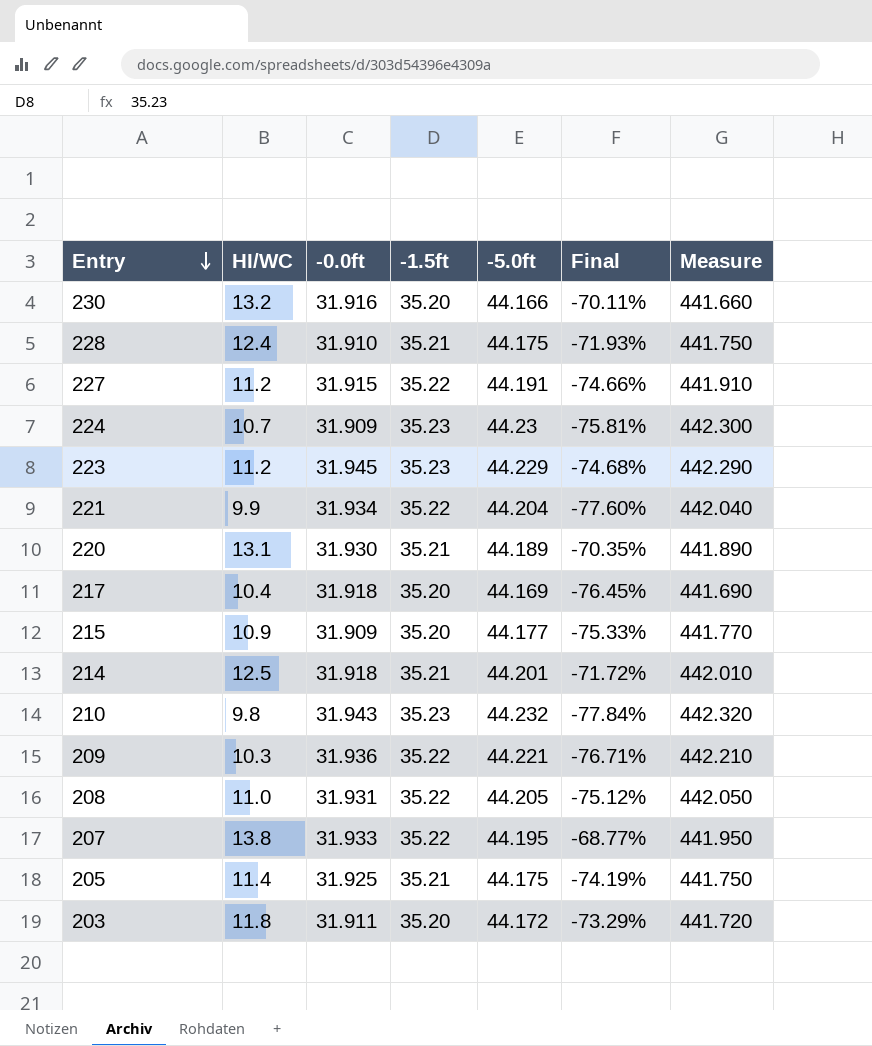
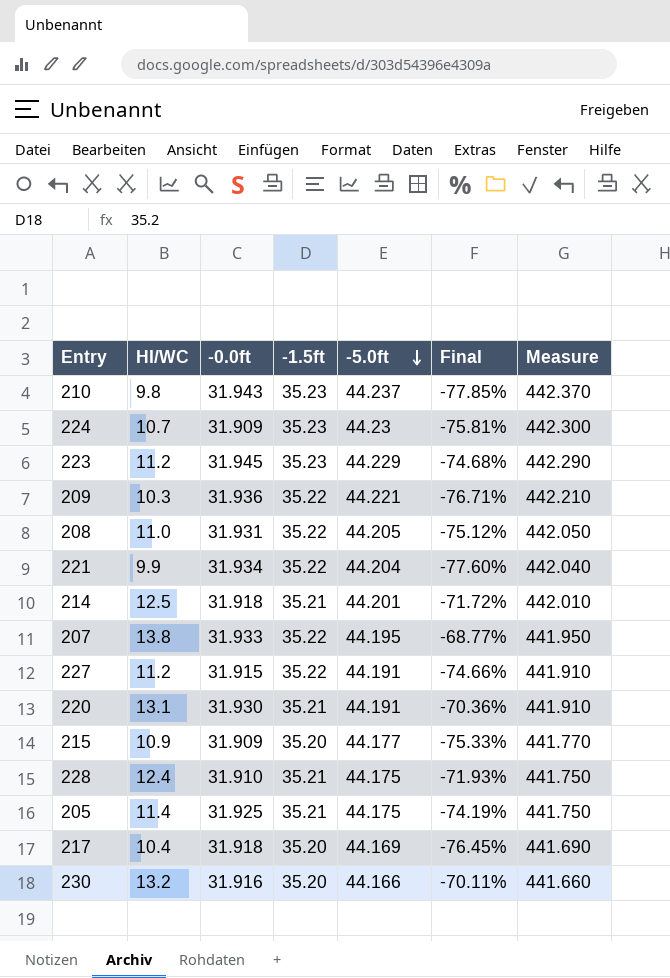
row order: Entry descending -> -5.0ft descending
row 203: 11.8 | 31.911 | 35.20 | 44.172 | -73.29% | 441.720 -> none
210 | -5.0ft: 44.232 -> 44.237
210 | Final: -77.84% -> -77.85%
210 | Measure: 442.320 -> 442.370
220 | -5.0ft: 44.189 -> 44.191
220 | Final: -70.35% -> -70.36%
220 | Measure: 441.890 -> 441.910

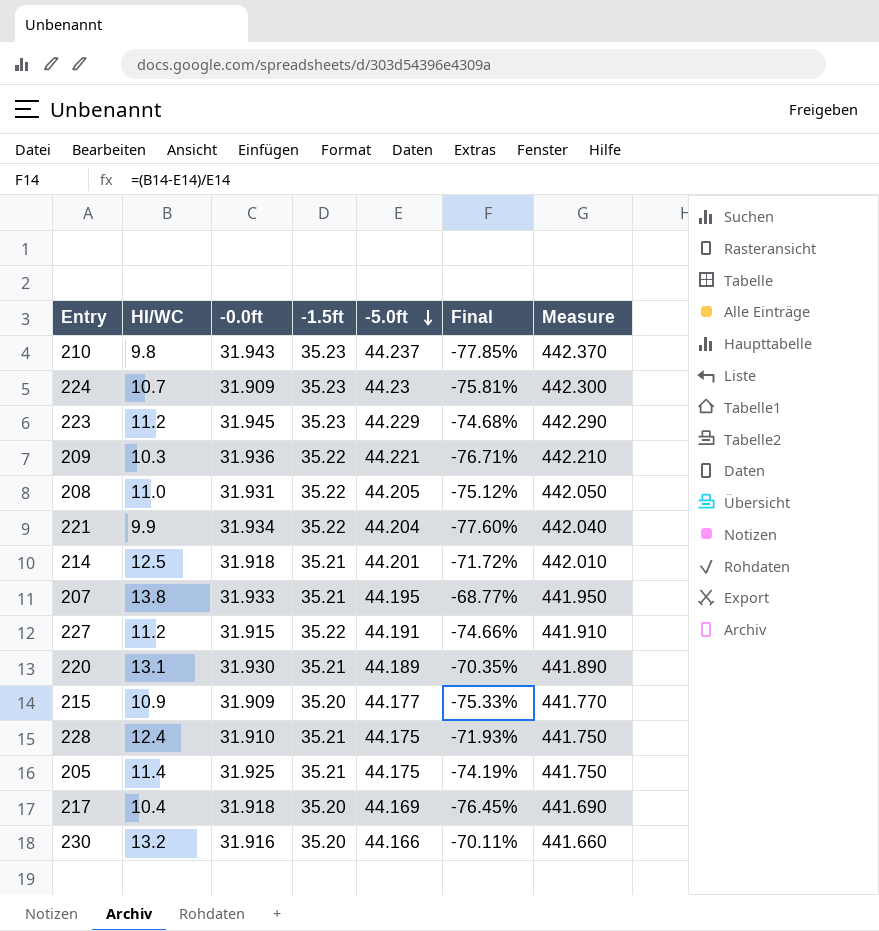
207 | -1.5ft: 35.22 -> 35.21
220 | -5.0ft: 44.191 -> 44.189
220 | Final: -70.36% -> -70.35%
220 | Measure: 441.910 -> 441.890

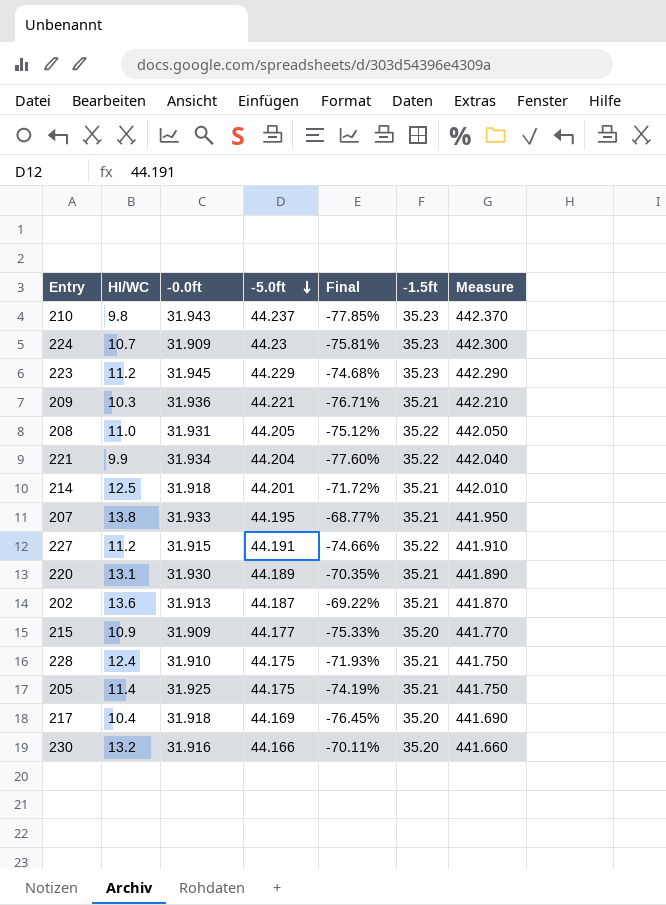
column -1.5ft | position: 4 -> 6
209 | -1.5ft: 35.22 -> 35.21
row 202: none -> 13.6 | 31.913 | 44.187 | -69.22% | 35.21 | 441.870

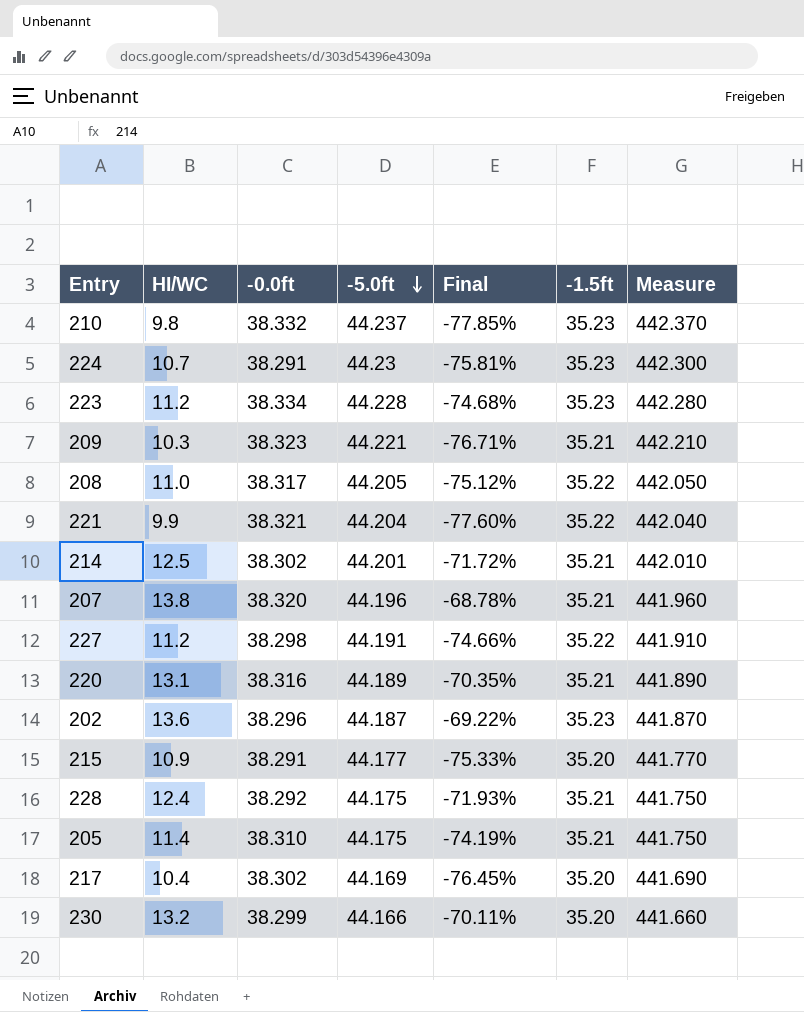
210 | -0.0ft: 31.943 -> 38.332
224 | -0.0ft: 31.909 -> 38.291
223 | -0.0ft: 31.945 -> 38.334
223 | -5.0ft: 44.229 -> 44.228
223 | Measure: 442.290 -> 442.280
209 | -0.0ft: 31.936 -> 38.323
208 | -0.0ft: 31.931 -> 38.317
221 | -0.0ft: 31.934 -> 38.321
214 | -0.0ft: 31.918 -> 38.302
207 | -0.0ft: 31.933 -> 38.320
207 | -5.0ft: 44.195 -> 44.196
207 | Final: -68.77% -> -68.78%
207 | Measure: 441.950 -> 441.960
227 | -0.0ft: 31.915 -> 38.298
220 | -0.0ft: 31.930 -> 38.316
202 | -0.0ft: 31.913 -> 38.296
202 | -1.5ft: 35.21 -> 35.23
215 | -0.0ft: 31.909 -> 38.291
228 | -0.0ft: 31.910 -> 38.292
205 | -0.0ft: 31.925 -> 38.310
217 | -0.0ft: 31.918 -> 38.302
230 | -0.0ft: 31.916 -> 38.299

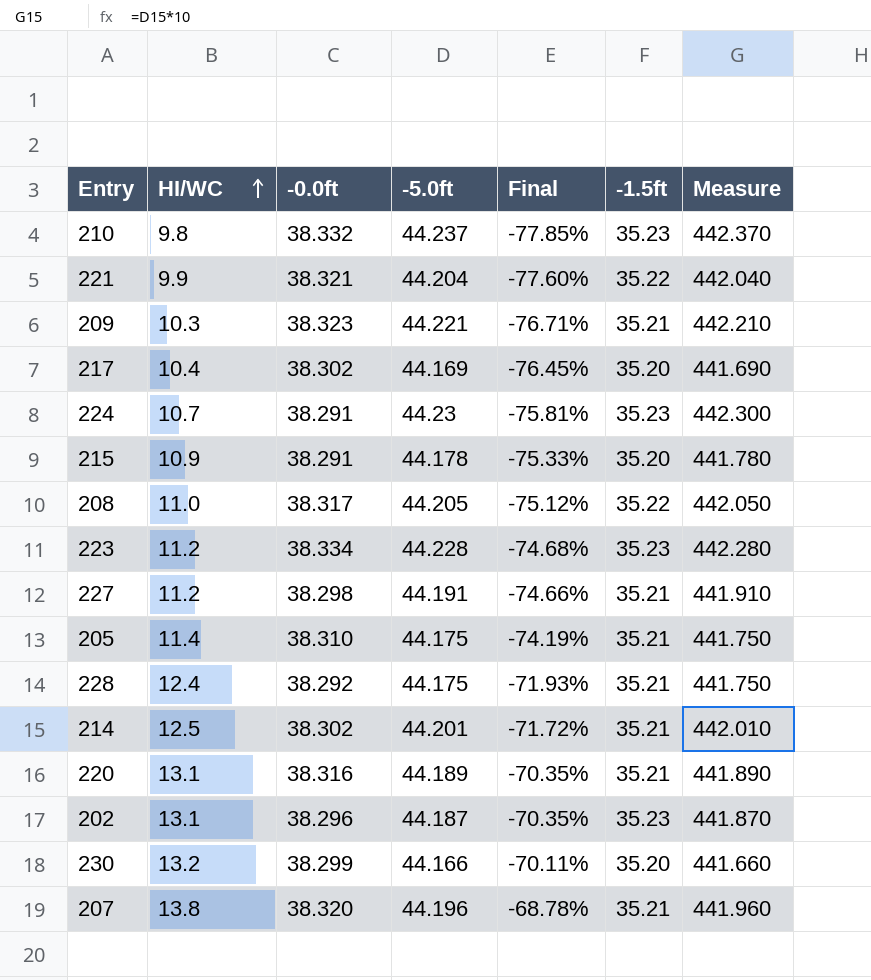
row order: -5.0ft descending -> HI/WC ascending
215 | -5.0ft: 44.177 -> 44.178
215 | Measure: 441.770 -> 441.780
227 | -1.5ft: 35.22 -> 35.21
202 | HI/WC: 13.6 -> 13.1
202 | Final: -69.22% -> -70.35%

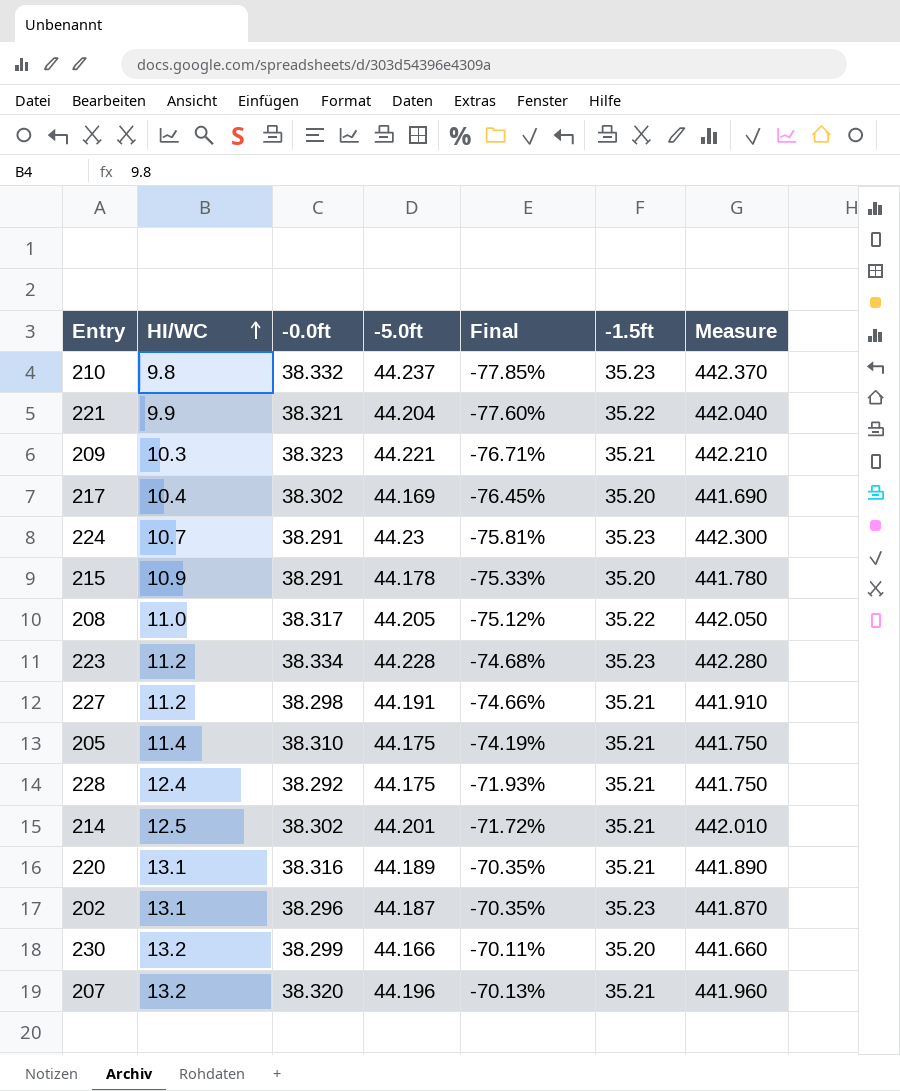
207 | HI/WC: 13.8 -> 13.2
207 | Final: -68.78% -> -70.13%

